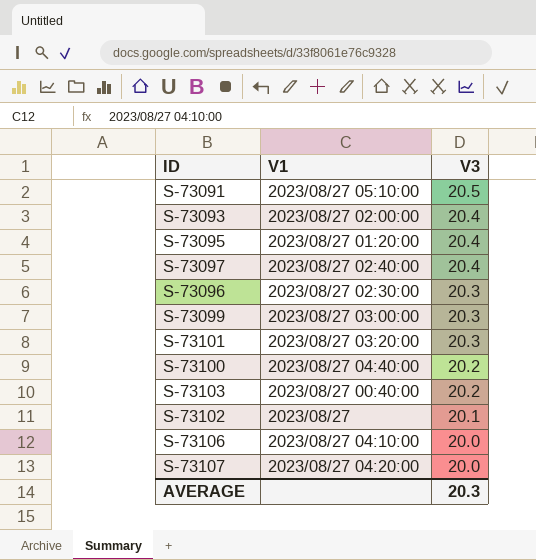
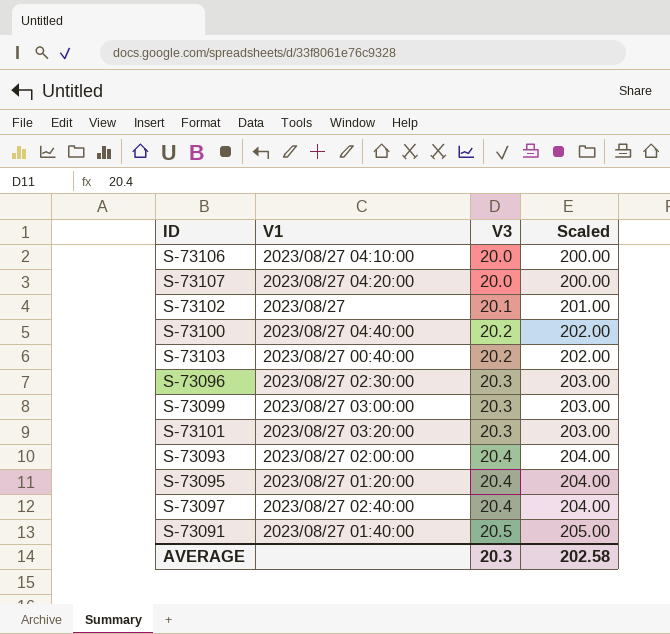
row order: V3 descending -> V3 ascending
column Scaled | formula: none -> [V3] * 10
S-73091 | V1: 2023/08/27 05:10:00 -> 2023/08/27 01:40:00

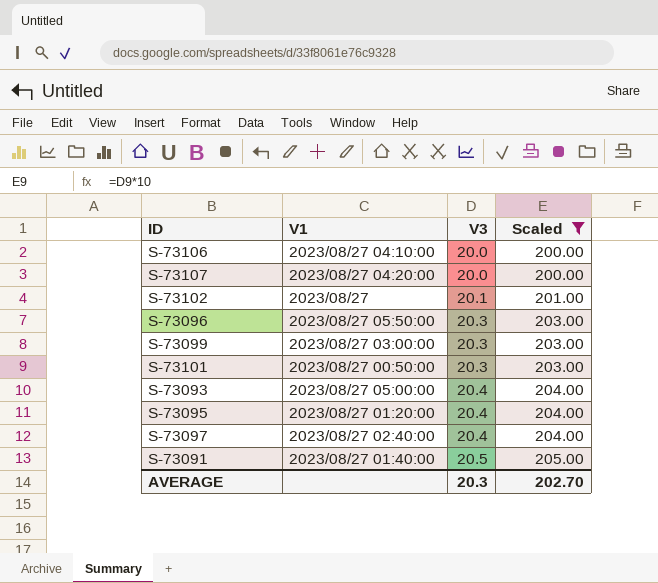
filter: none -> Scaled != 202.00
S-73096 | V1: 2023/08/27 02:30:00 -> 2023/08/27 05:50:00
S-73101 | V1: 2023/08/27 03:20:00 -> 2023/08/27 00:50:00
S-73093 | V1: 2023/08/27 02:00:00 -> 2023/08/27 05:00:00
AVERAGE | Scaled: 202.58 -> 202.70

